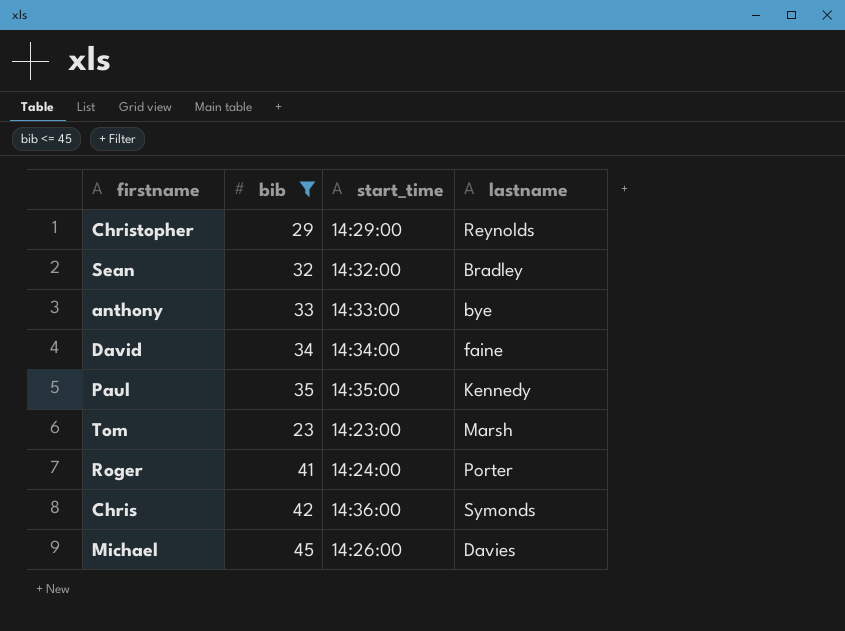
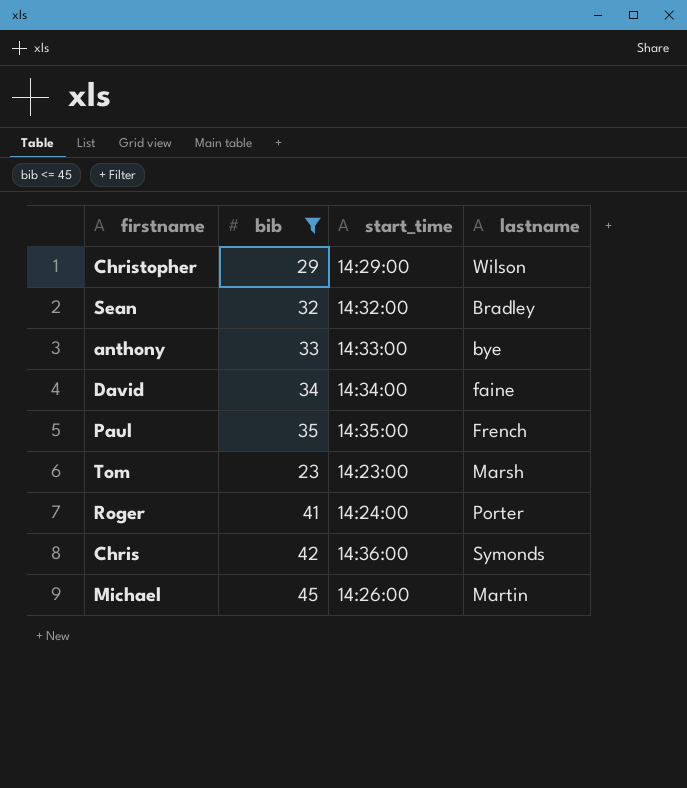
Christopher | lastname: Reynolds -> Wilson
Paul | lastname: Kennedy -> French
Michael | lastname: Davies -> Martin

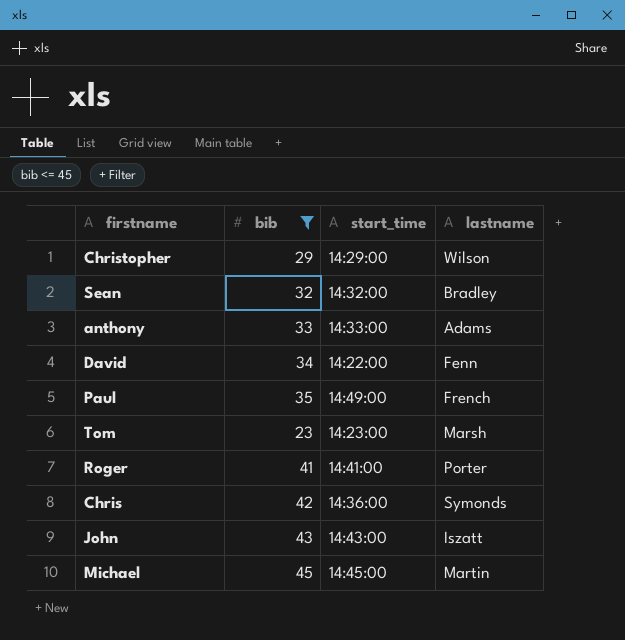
anthony | lastname: bye -> Adams
David | start_time: 14:34:00 -> 14:22:00
David | lastname: faine -> Fenn
Paul | start_time: 14:35:00 -> 14:49:00
Roger | start_time: 14:24:00 -> 14:41:00
row John: none -> 43 | 14:43:00 | Iszatt
Michael | start_time: 14:26:00 -> 14:45:00

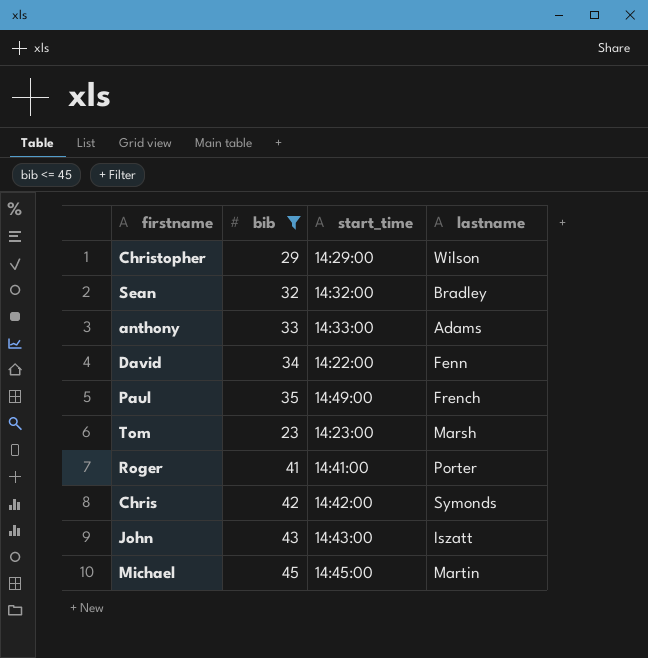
Chris | start_time: 14:36:00 -> 14:42:00

